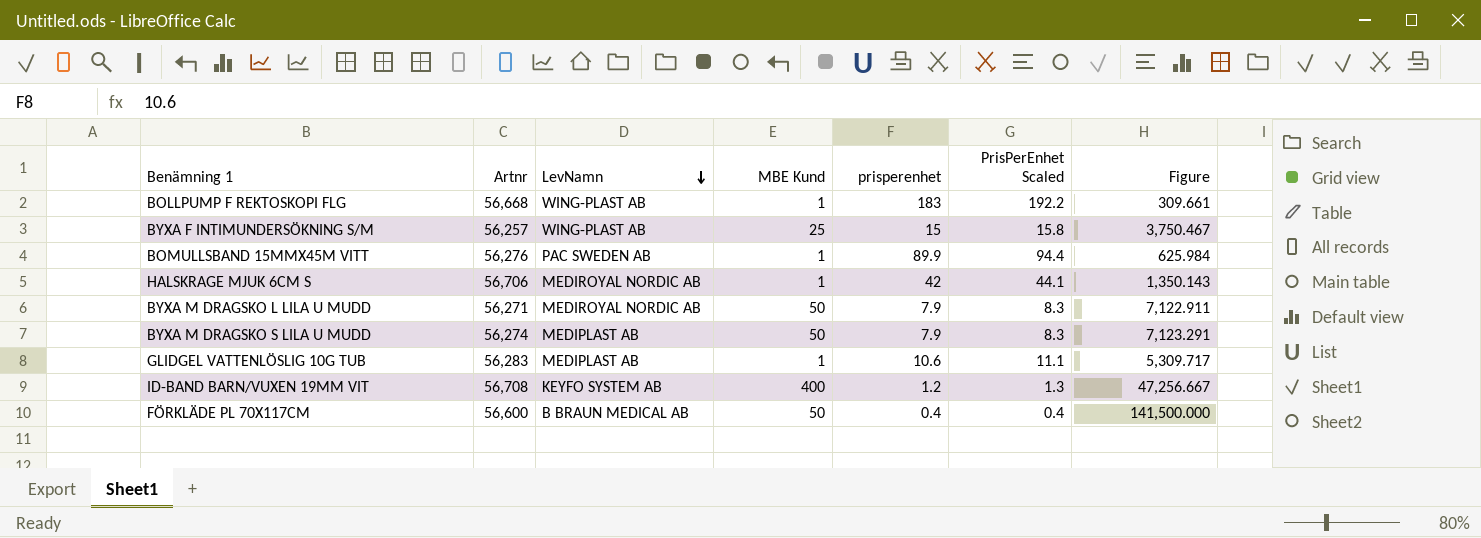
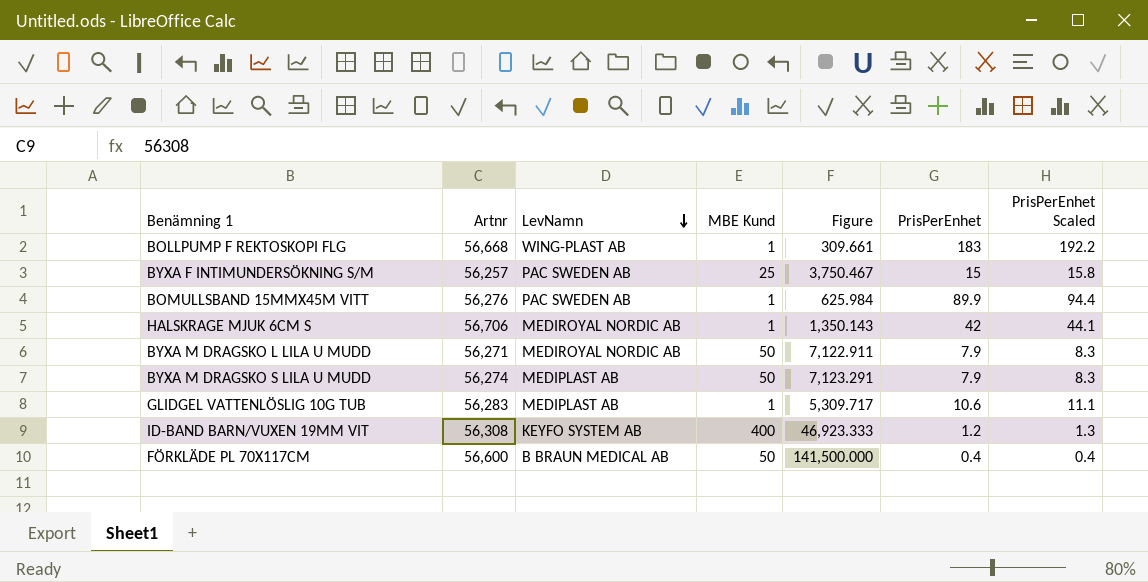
column Figure | position: 7 -> 5
column name: prisperenhet -> PrisPerEnhet
BYXA F INTIMUNDERSÖKNING S/M | LevNamn: WING-PLAST AB -> PAC SWEDEN AB
ID-BAND BARN/VUXEN 19MM VIT | Artnr: 56,708 -> 56,308
ID-BAND BARN/VUXEN 19MM VIT | Figure: 47,256.667 -> 46,923.333

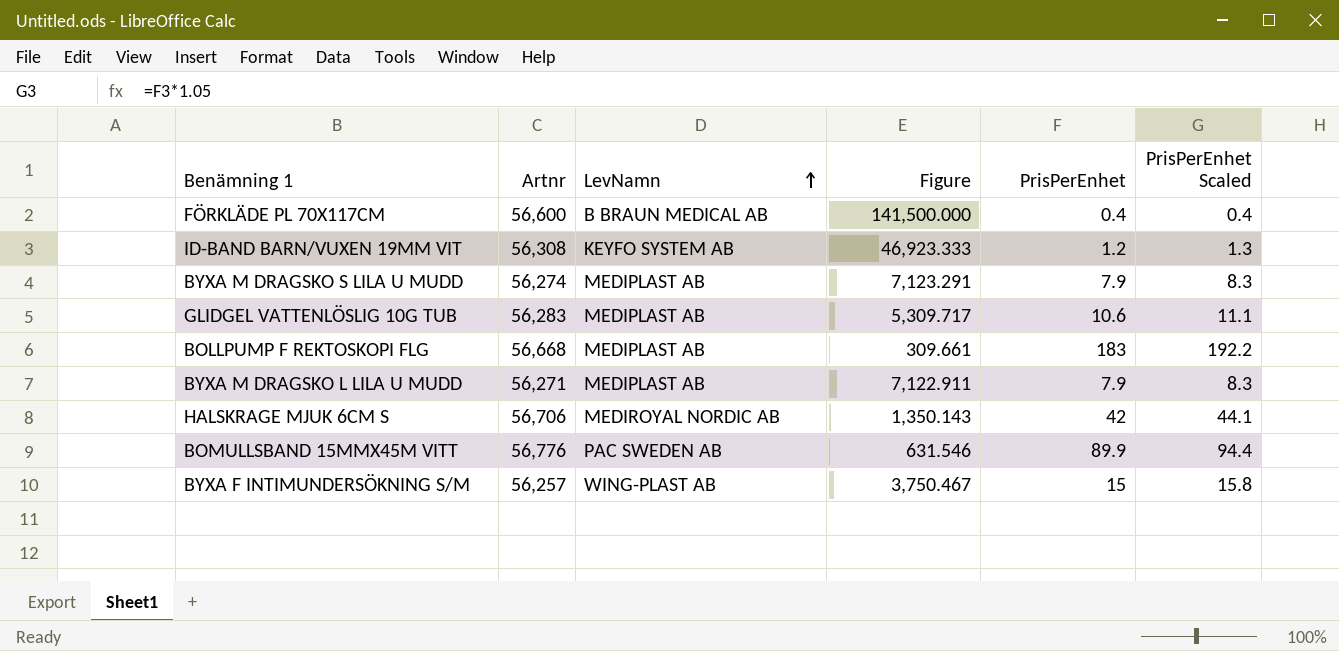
row order: LevNamn descending -> LevNamn ascending
column MBE Kund | position: 4 -> none
BOLLPUMP F REKTOSKOPI FLG | LevNamn: WING-PLAST AB -> MEDIPLAST AB
BYXA M DRAGSKO L LILA U MUDD | LevNamn: MEDIROYAL NORDIC AB -> MEDIPLAST AB
BOMULLSBAND 15MMX45M VITT | Artnr: 56,276 -> 56,776
BOMULLSBAND 15MMX45M VITT | Figure: 625.984 -> 631.546
BYXA F INTIMUNDERSÖKNING S/M | LevNamn: PAC SWEDEN AB -> WING-PLAST AB

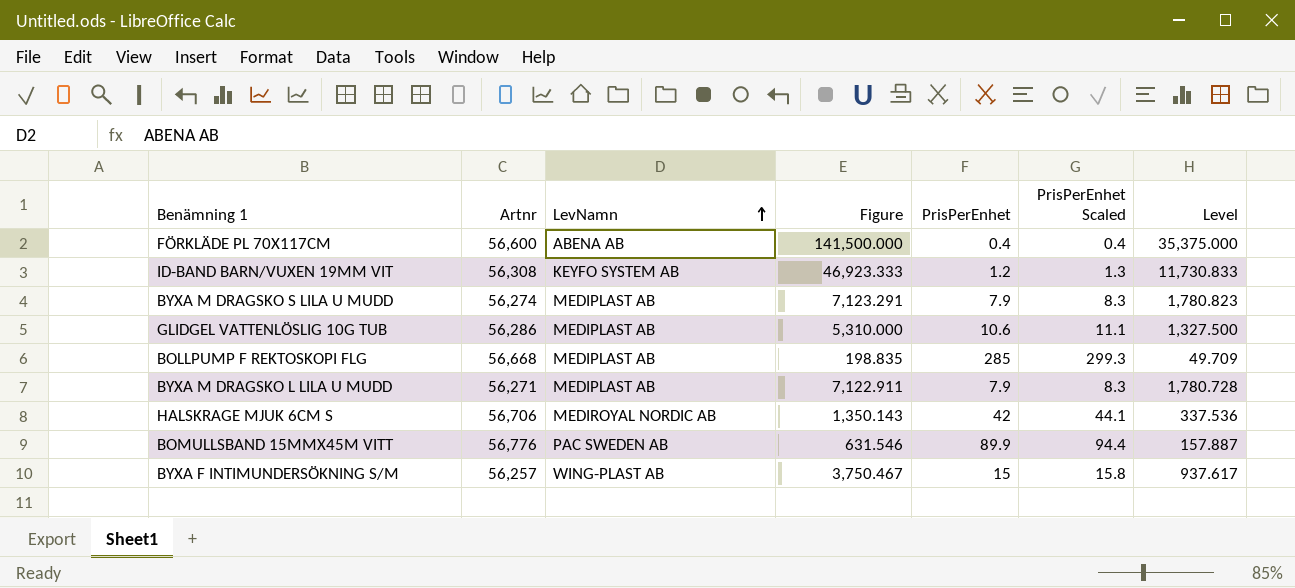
column Level | formula: none -> [Figure] * 0.25
FÖRKLÄDE PL 70X117CM | LevNamn: B BRAUN MEDICAL AB -> ABENA AB
GLIDGEL VATTENLÖSLIG 10G TUB | Artnr: 56,283 -> 56,286
GLIDGEL VATTENLÖSLIG 10G TUB | Figure: 5,309.717 -> 5,310.000
BOLLPUMP F REKTOSKOPI FLG | Figure: 309.661 -> 198.835
BOLLPUMP F REKTOSKOPI FLG | PrisPerEnhet: 183 -> 285
BOLLPUMP F REKTOSKOPI FLG | PrisPerEnhet Scaled: 192.2 -> 299.3

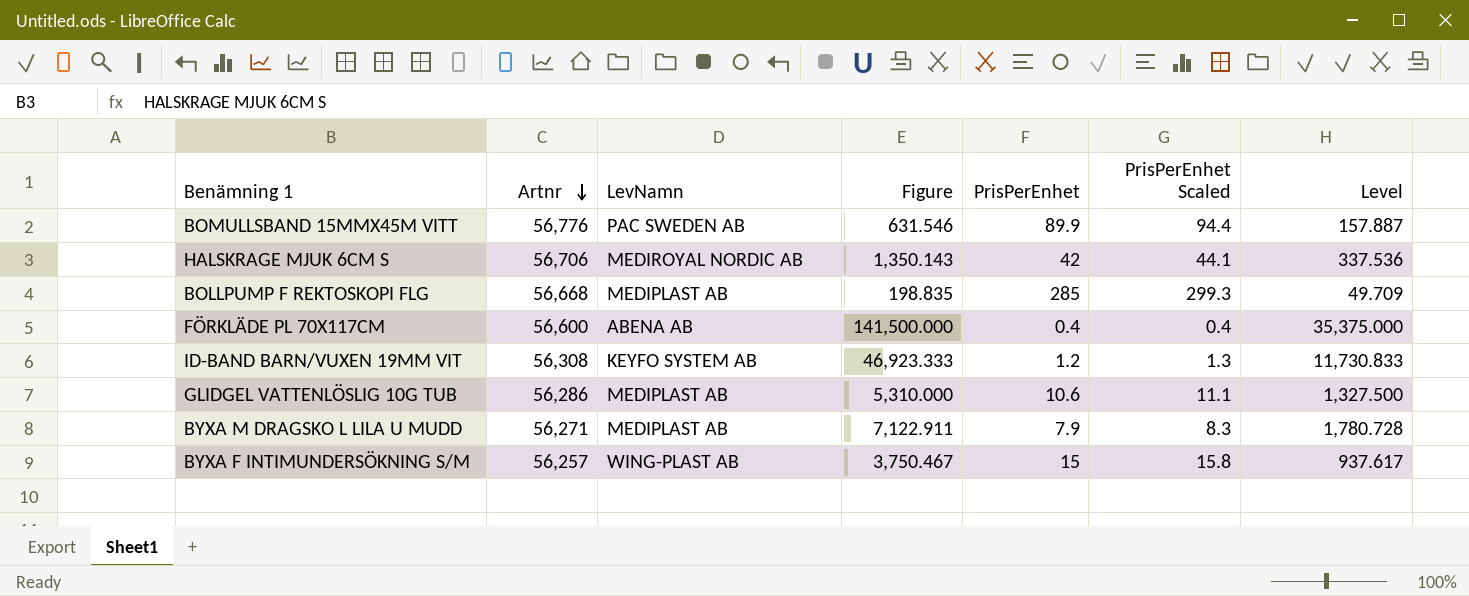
row order: LevNamn ascending -> Artnr descending
row BYXA M DRAGSKO S LILA U MUDD: 56,274 | MEDIPLAST AB | 7,123.291 | 7.9 | 8.3 | 1,780.823 -> none

